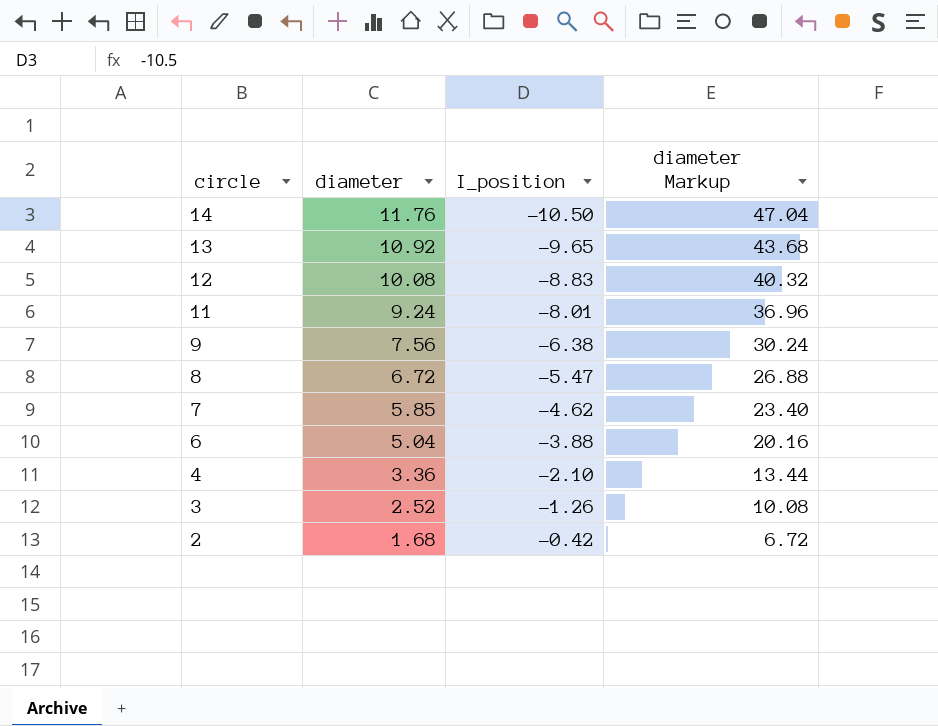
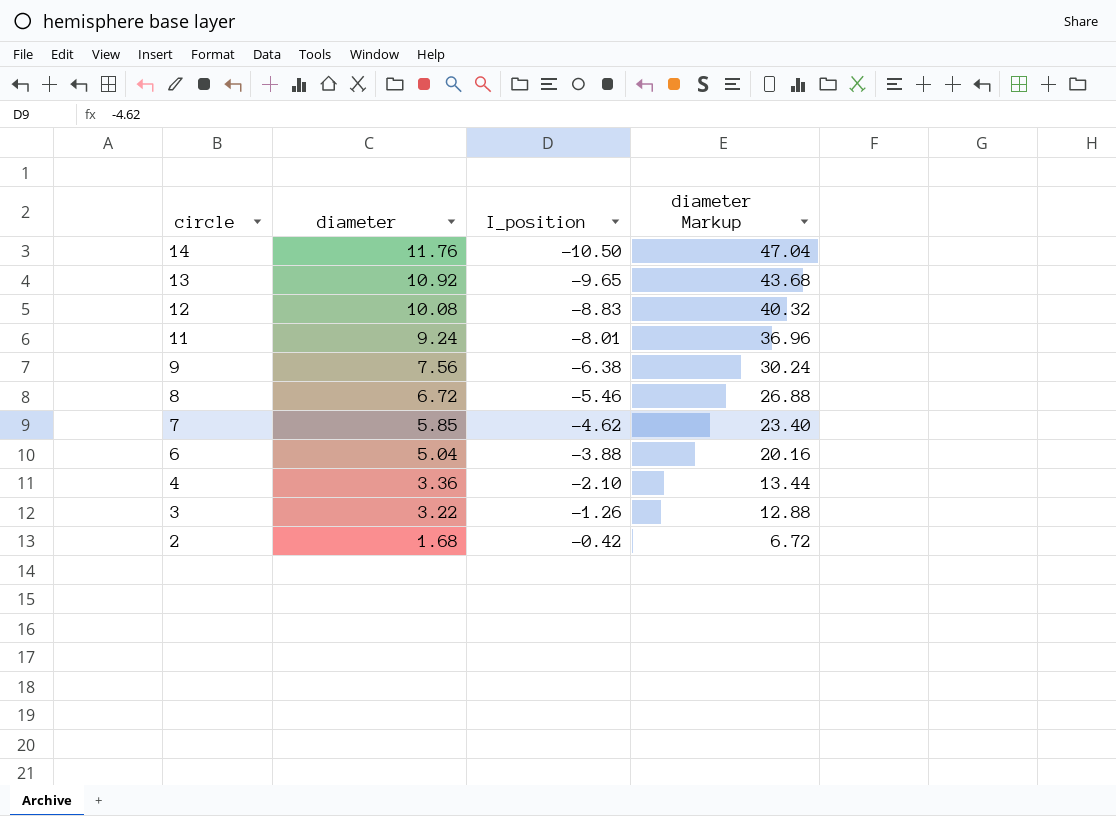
8 | I_position: -5.47 -> -5.46
3 | diameter: 2.52 -> 3.22
3 | diameter Markup: 10.08 -> 12.88

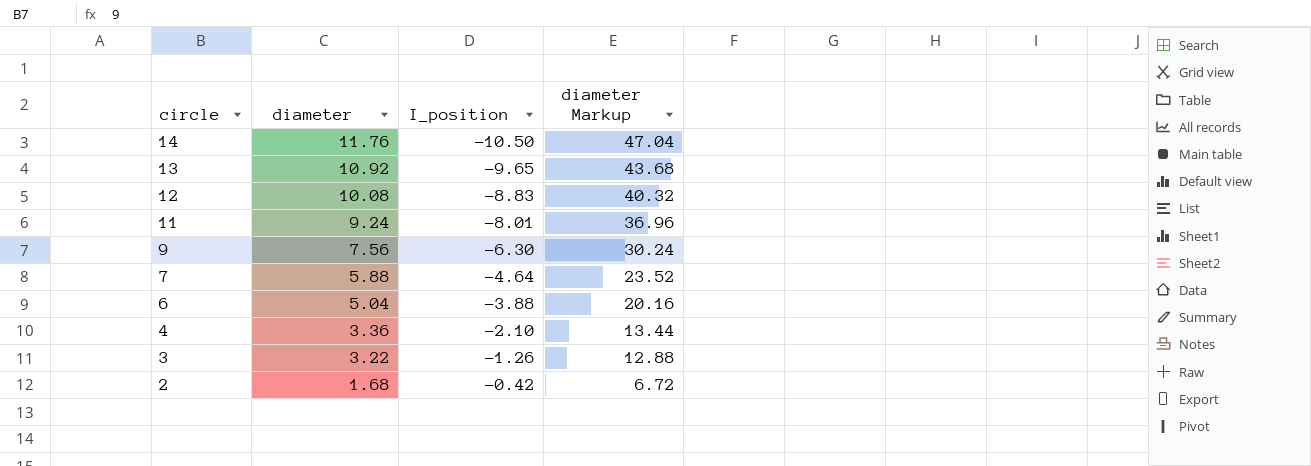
row 8: 6.72 | -5.46 | 26.88 -> none
9 | I_position: -6.38 -> -6.30
7 | diameter: 5.85 -> 5.88
7 | I_position: -4.62 -> -4.64
7 | diameter Markup: 23.40 -> 23.52

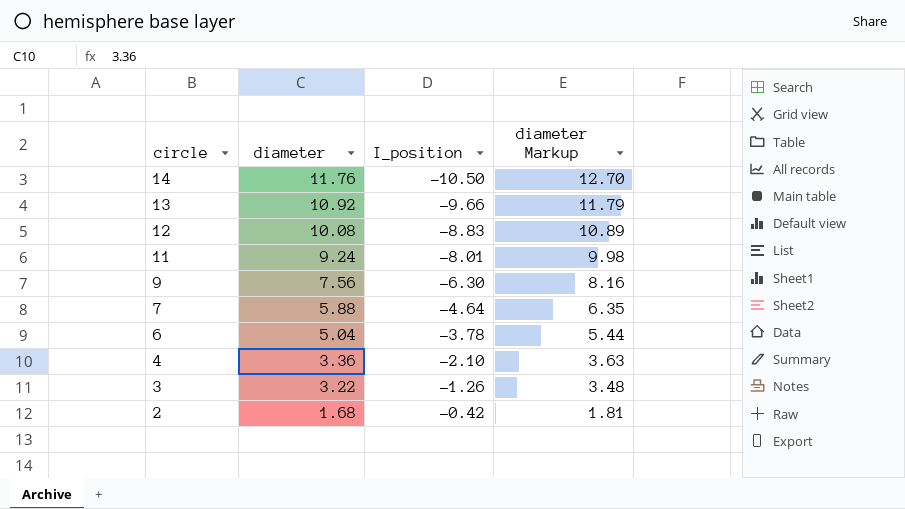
column diameter Markup | formula: [diameter] * 4 -> [diameter] * 1.08
13 | I_position: -9.65 -> -9.66
6 | I_position: -3.88 -> -3.78

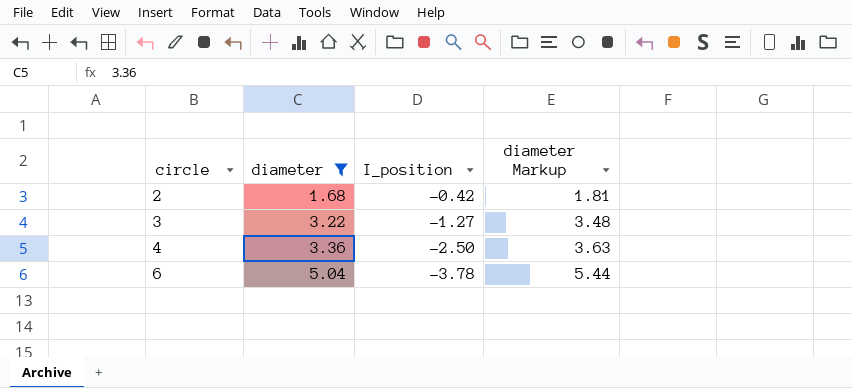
filter: none -> diameter <= 5.04
row order: circle descending -> circle ascending
3 | I_position: -1.26 -> -1.27
4 | I_position: -2.10 -> -2.50

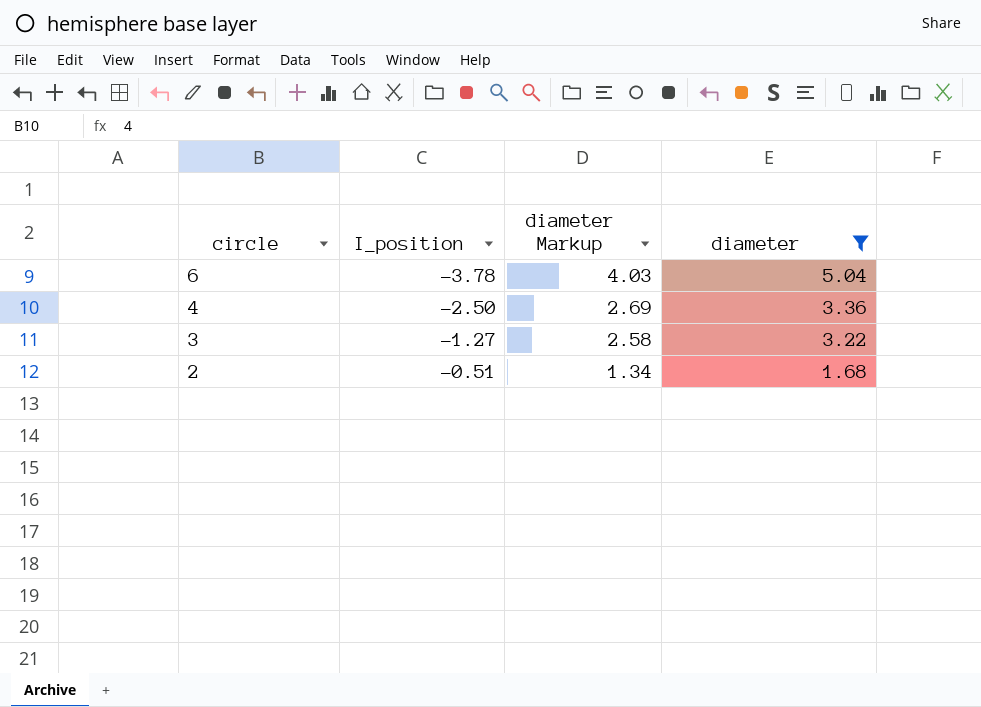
row order: circle ascending -> circle descending
column diameter Markup | formula: [diameter] * 1.08 -> [diameter] * 0.8
column diameter | position: 2 -> 4
2 | I_position: -0.42 -> -0.51

